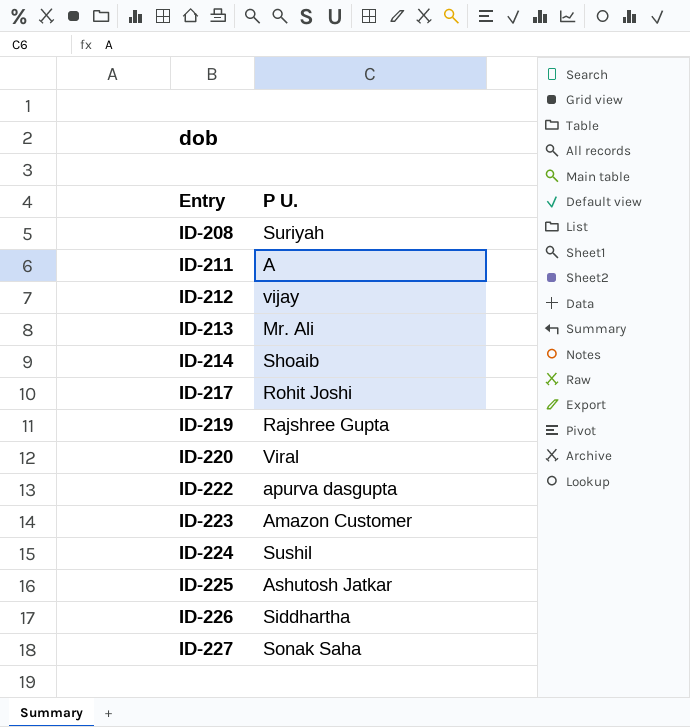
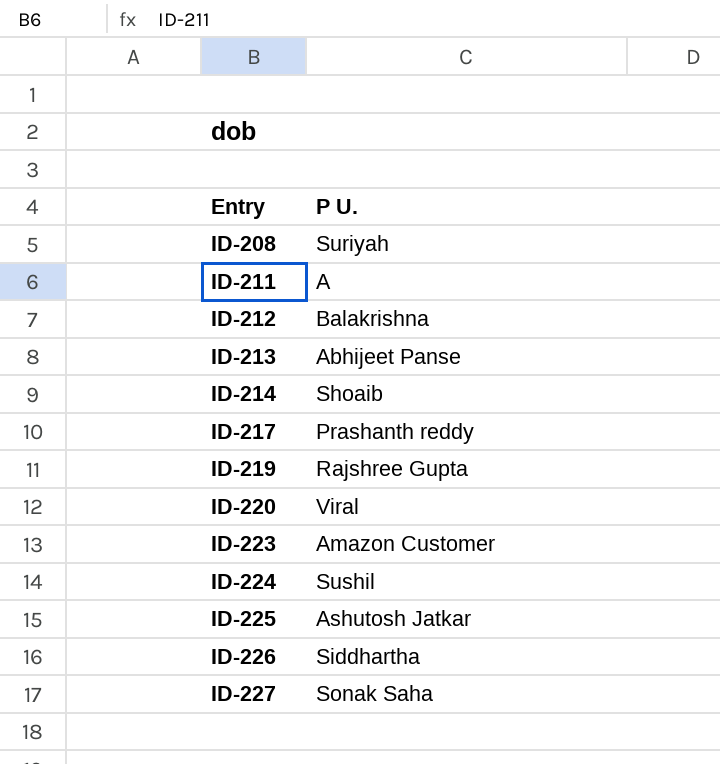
row ID-222: apurva dasgupta -> none
ID-212 | P U.: vijay -> Balakrishna
ID-213 | P U.: Mr. Ali -> Abhijeet Panse
ID-217 | P U.: Rohit Joshi -> Prashanth reddy

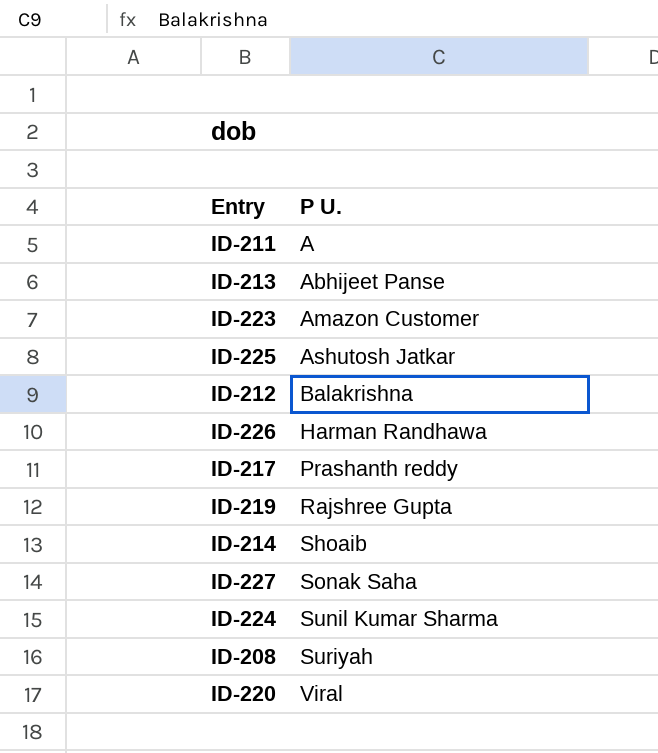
row order: Entry ascending -> P U. ascending
ID-226 | P U.: Siddhartha -> Harman Randhawa
ID-224 | P U.: Sushil -> Sunil Kumar Sharma

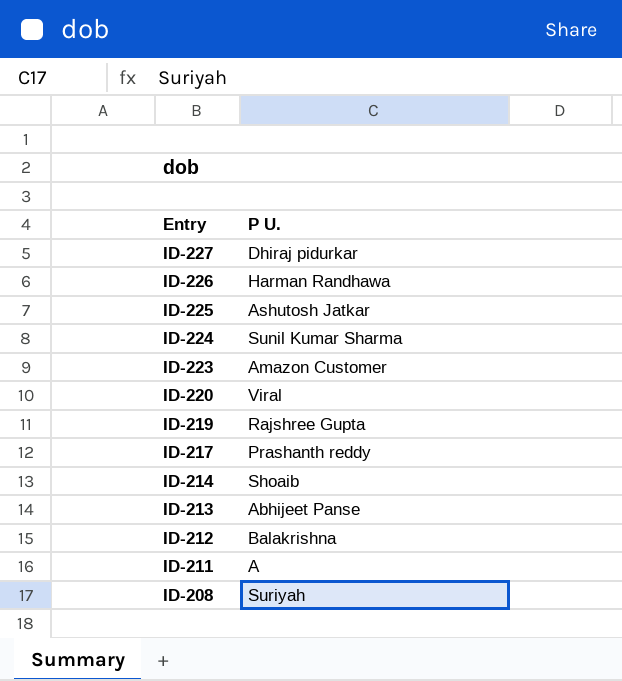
row order: P U. ascending -> Entry descending
ID-227 | P U.: Sonak Saha -> Dhiraj pidurkar

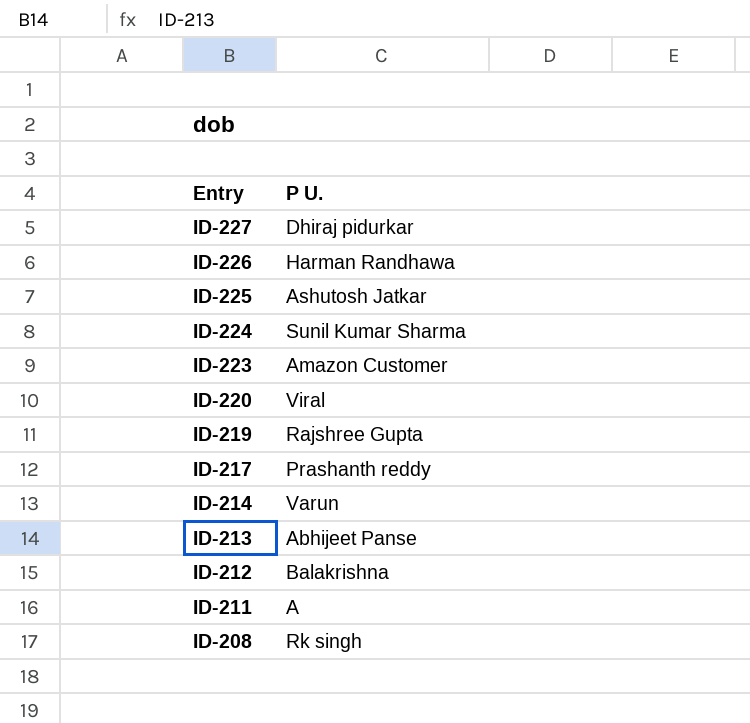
ID-214 | P U.: Shoaib -> Varun
ID-208 | P U.: Suriyah -> Rk singh

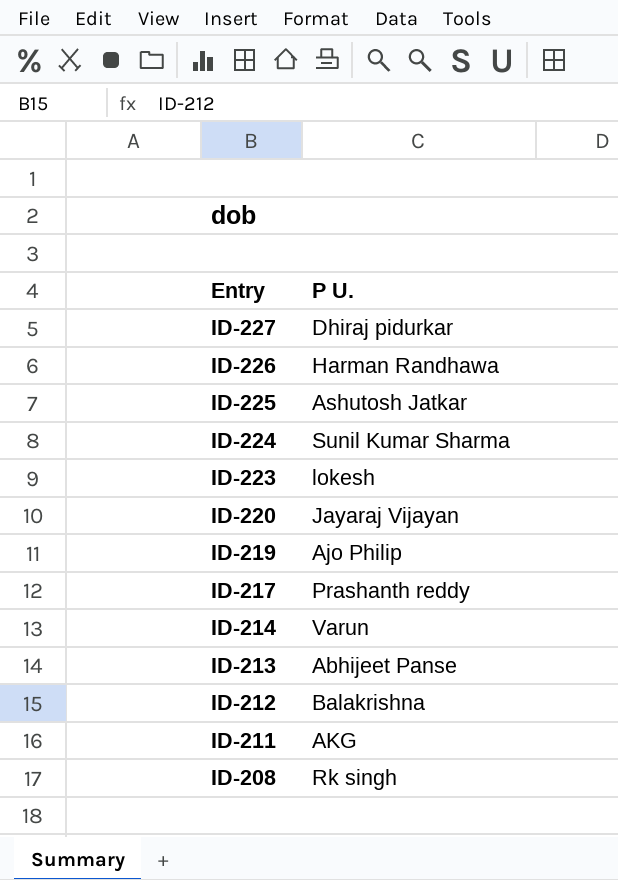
ID-223 | P U.: Amazon Customer -> lokesh
ID-220 | P U.: Viral -> Jayaraj Vijayan
ID-219 | P U.: Rajshree Gupta -> Ajo Philip
ID-211 | P U.: A -> AKG

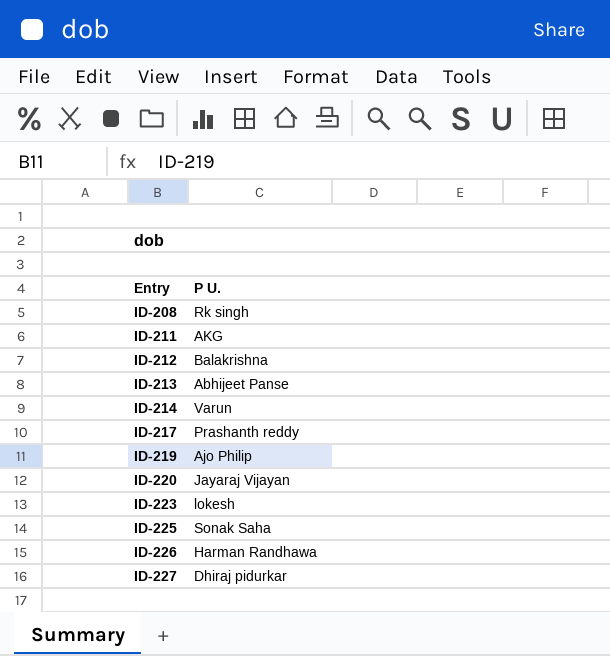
row order: Entry descending -> Entry ascending
row ID-224: Sunil Kumar Sharma -> none
ID-225 | P U.: Ashutosh Jatkar -> Sonak Saha

